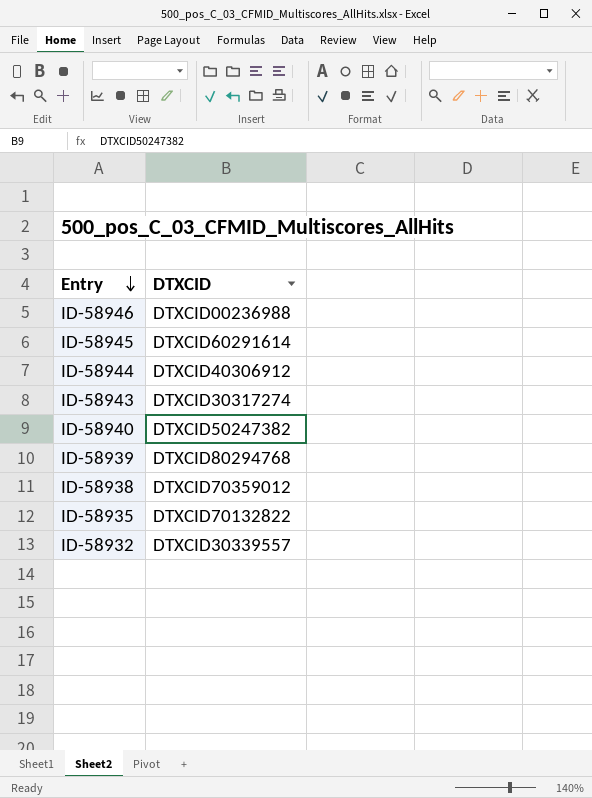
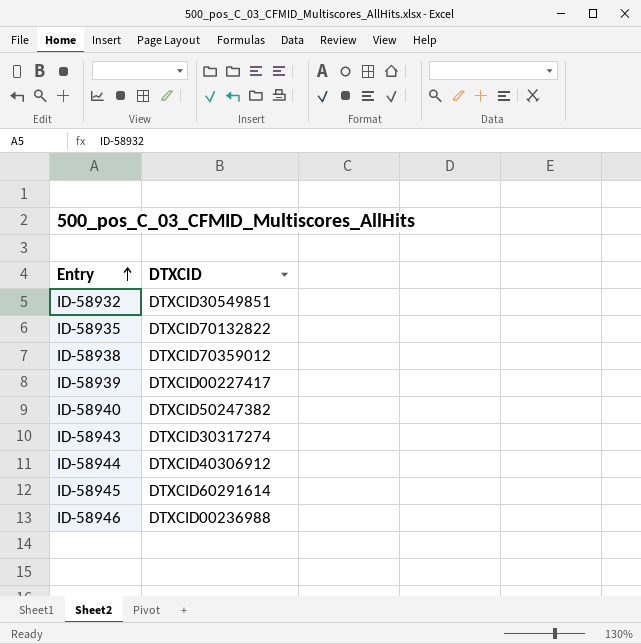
row order: Entry descending -> Entry ascending
ID-58932 | DTXCID: DTXCID30339557 -> DTXCID30549851
ID-58939 | DTXCID: DTXCID80294768 -> DTXCID00227417

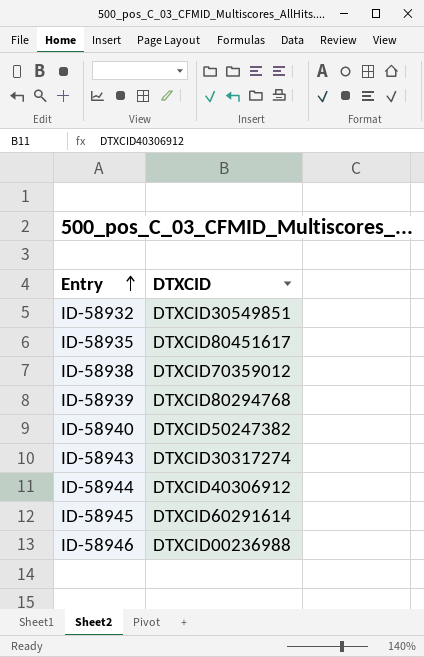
ID-58935 | DTXCID: DTXCID70132822 -> DTXCID80451617
ID-58939 | DTXCID: DTXCID00227417 -> DTXCID80294768

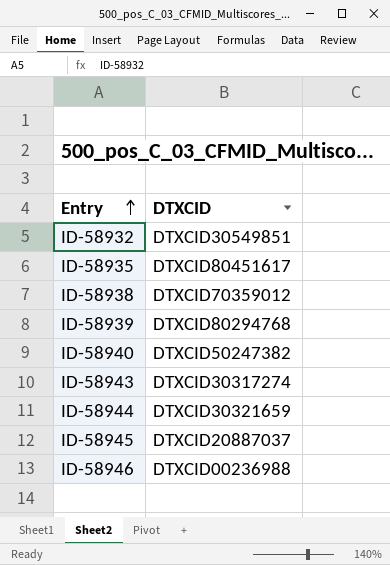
ID-58944 | DTXCID: DTXCID40306912 -> DTXCID30321659
ID-58945 | DTXCID: DTXCID60291614 -> DTXCID20887037

